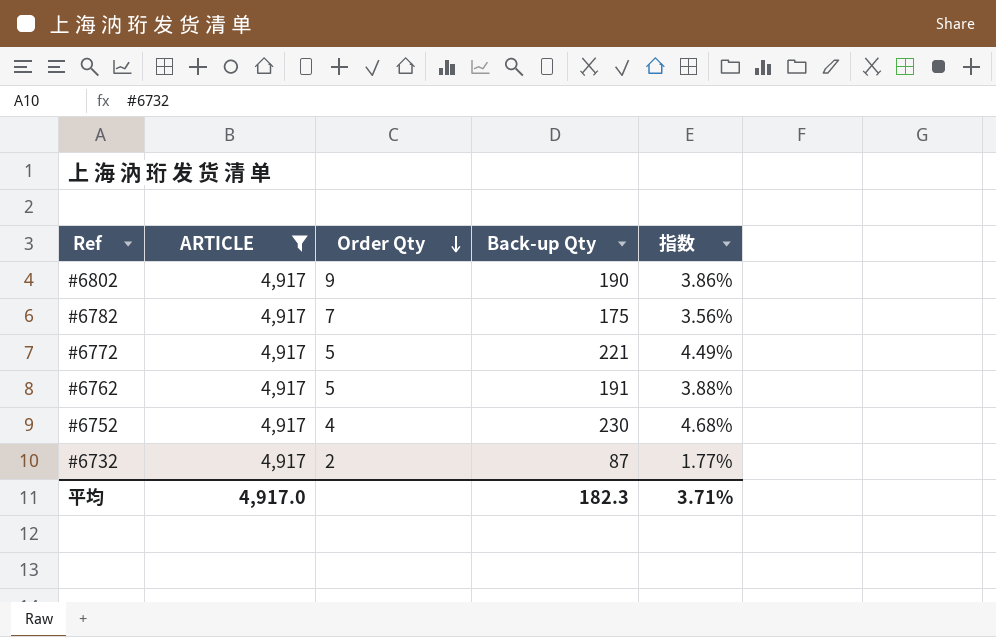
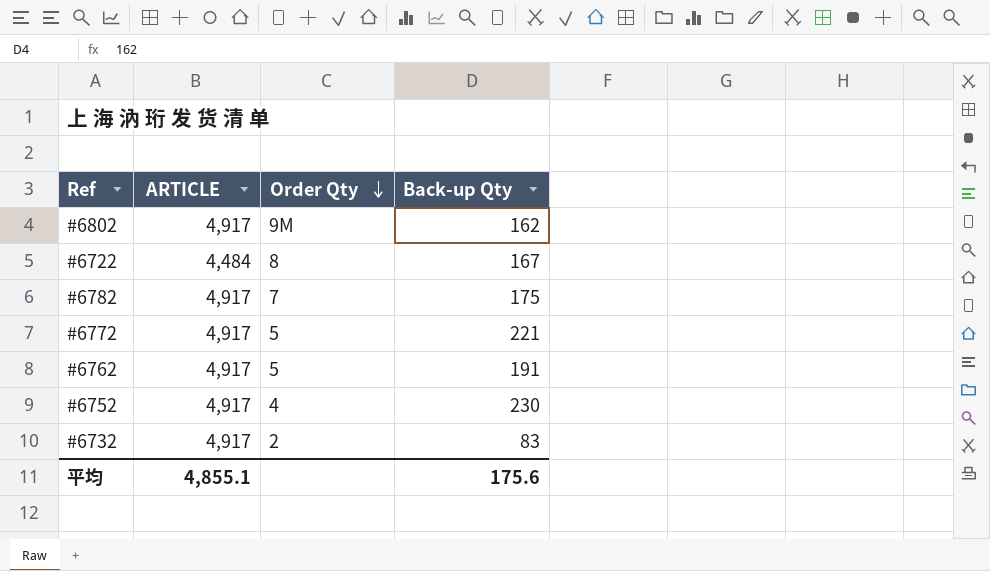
filter: ARTICLE = 4,917 -> none
column 指数 | formula: [Back-up Qty] / [ARTICLE] -> none
#6802 | Order Qty: 9 -> 9M
#6802 | Back-up Qty: 190 -> 162
#6732 | Back-up Qty: 87 -> 83
平均 | ARTICLE: 4,917.0 -> 4,855.1
平均 | Back-up Qty: 182.3 -> 175.6

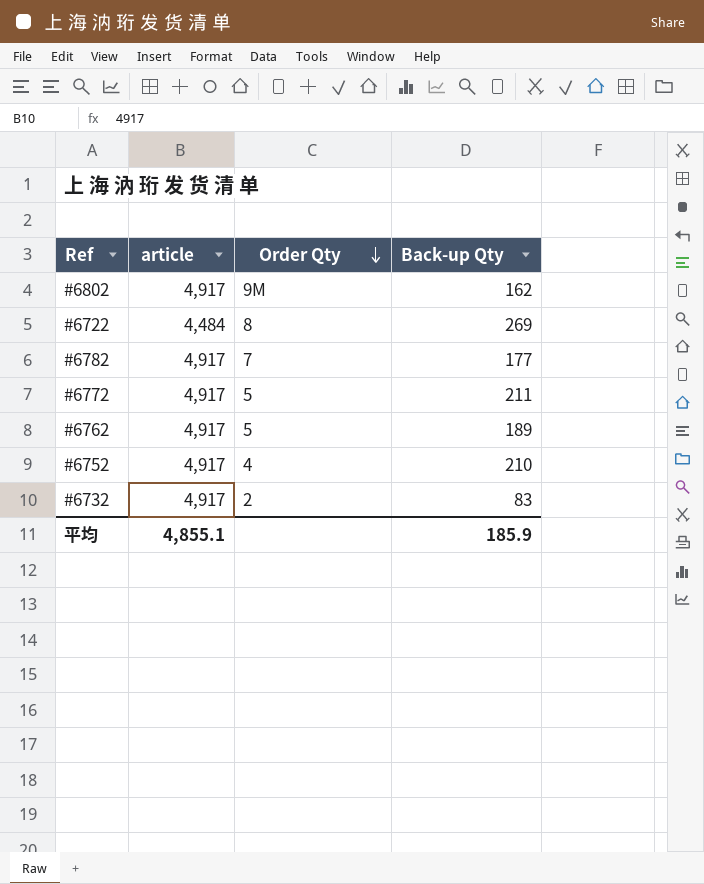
column name: ARTICLE -> article
#6722 | Back-up Qty: 167 -> 269
#6782 | Back-up Qty: 175 -> 177
#6772 | Back-up Qty: 221 -> 211
#6762 | Back-up Qty: 191 -> 189
#6752 | Back-up Qty: 230 -> 210
平均 | Back-up Qty: 175.6 -> 185.9

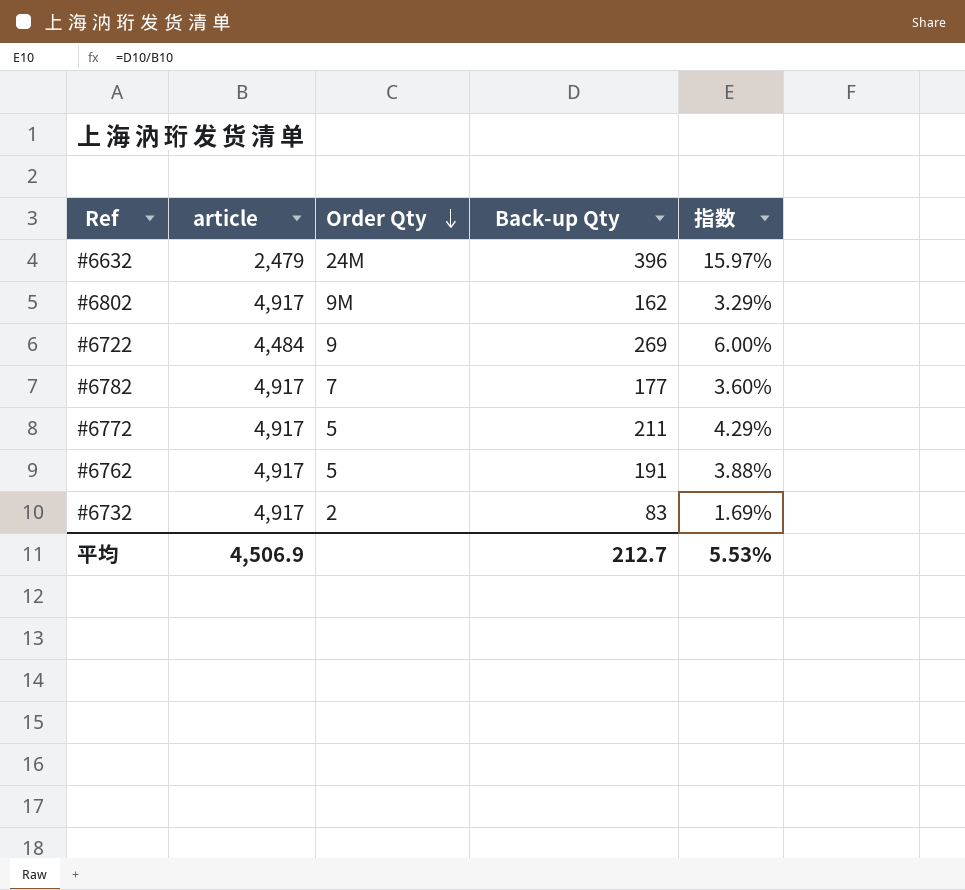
column 指数 | formula: none -> [Back-up Qty] / [article]
row #6752: 4,917 | 4 | 210 -> none
row #6632: none -> 2,479 | 24M | 396 | 15.97%
#6722 | Order Qty: 8 -> 9
#6762 | Back-up Qty: 189 -> 191
平均 | article: 4,855.1 -> 4,506.9
平均 | Back-up Qty: 185.9 -> 212.7

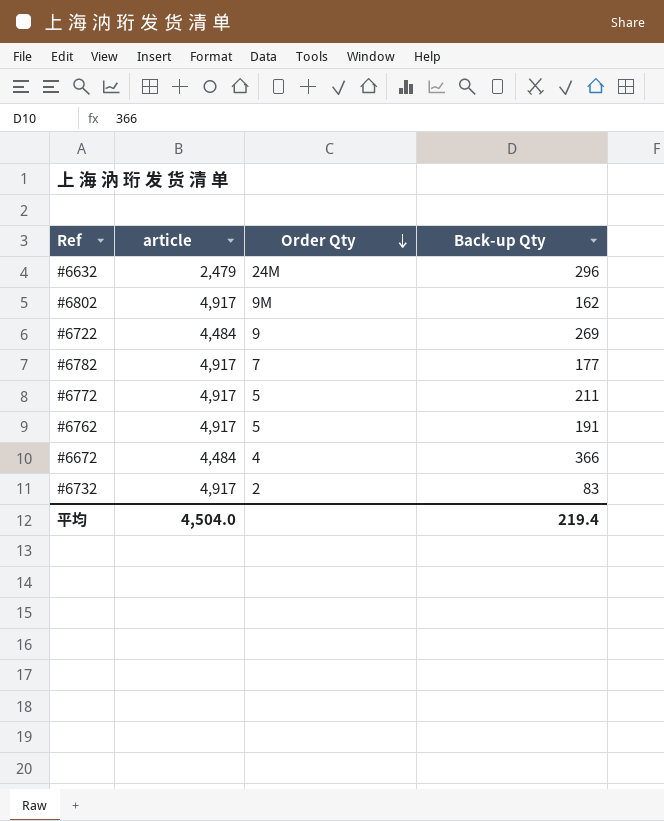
column 指数 | formula: [Back-up Qty] / [article] -> none
#6632 | Back-up Qty: 396 -> 296
row #6672: none -> 4,484 | 4 | 366
平均 | article: 4,506.9 -> 4,504.0
平均 | Back-up Qty: 212.7 -> 219.4

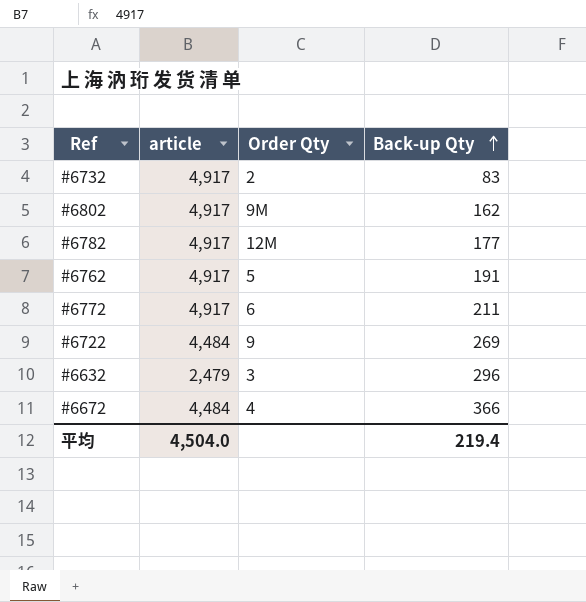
row order: Order Qty descending -> Back-up Qty ascending
#6782 | Order Qty: 7 -> 12M
#6772 | Order Qty: 5 -> 6
#6632 | Order Qty: 24M -> 3

